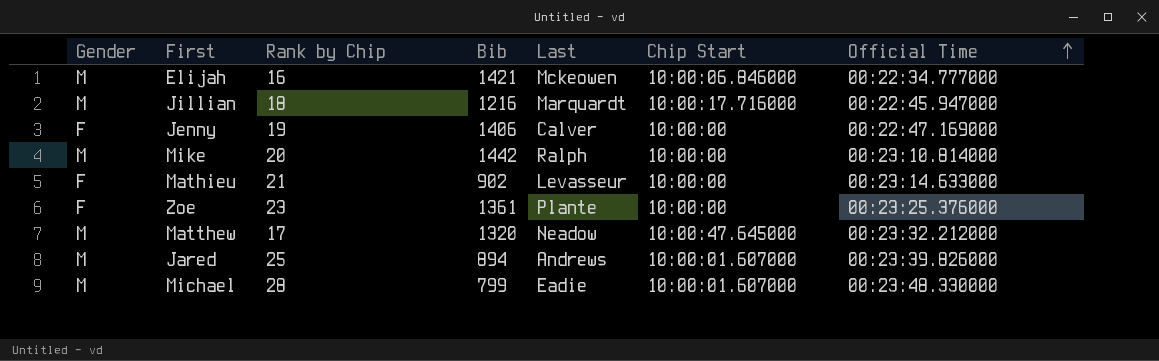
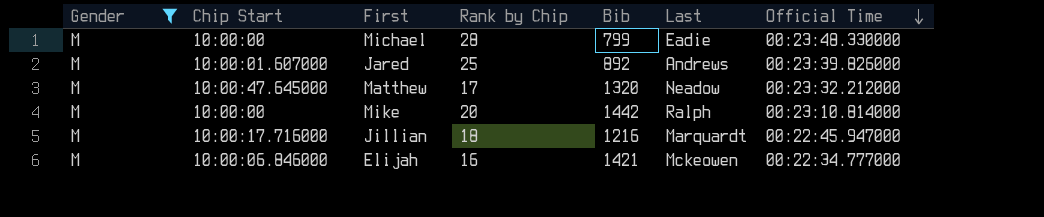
filter: none -> Gender = M
row order: Official Time ascending -> Official Time descending
column Chip Start | position: 6 -> 2
Michael | Chip Start: 10:00:01.607000 -> 10:00:00
Jared | Bib: 894 -> 892

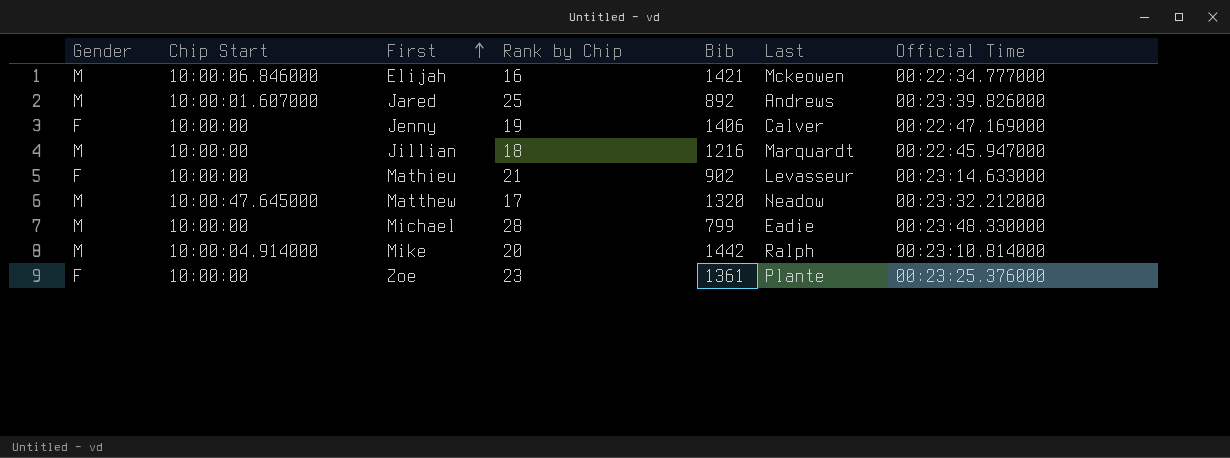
filter: Gender = M -> none
row order: Official Time descending -> First ascending
Jillian | Chip Start: 10:00:17.716000 -> 10:00:00
Mike | Chip Start: 10:00:00 -> 10:00:04.914000

